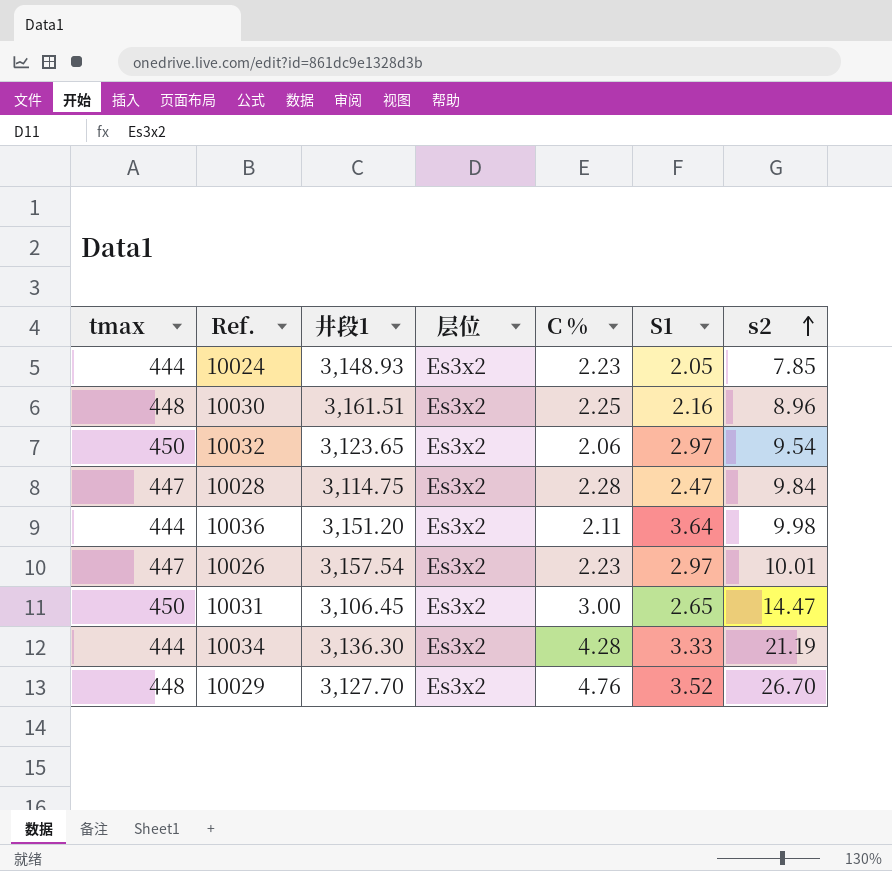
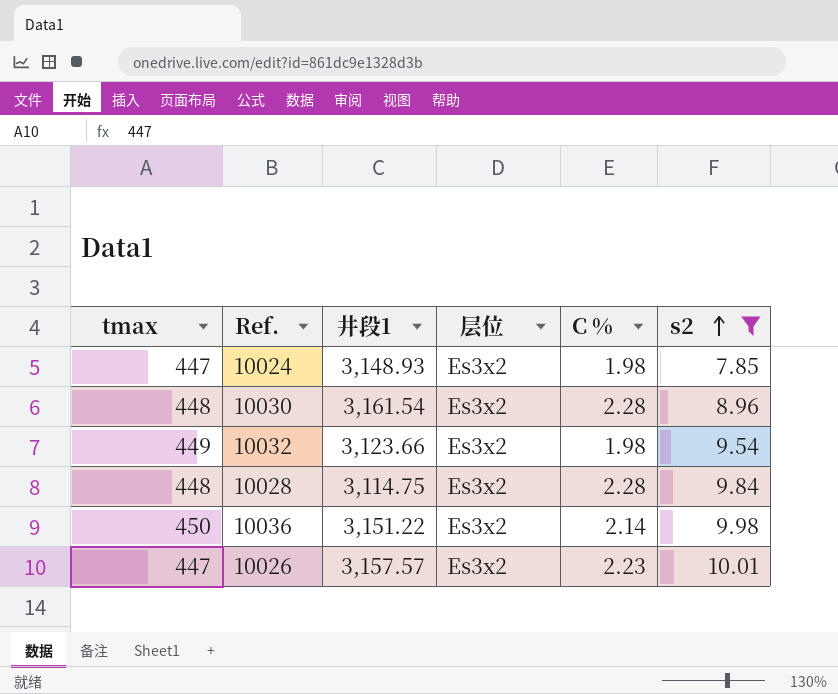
filter: none -> s2 <= 10.01
column S1 | position: 6 -> none
10024 | tmax: 444 -> 447
10024 | C %: 2.23 -> 1.98
10030 | 井段1: 3,161.51 -> 3,161.54
10030 | C %: 2.25 -> 2.28
10032 | tmax: 450 -> 449
10032 | 井段1: 3,123.65 -> 3,123.66
10032 | C %: 2.06 -> 1.98
10028 | tmax: 447 -> 448
10036 | tmax: 444 -> 450
10036 | 井段1: 3,151.20 -> 3,151.22
10036 | C %: 2.11 -> 2.14
10026 | 井段1: 3,157.54 -> 3,157.57

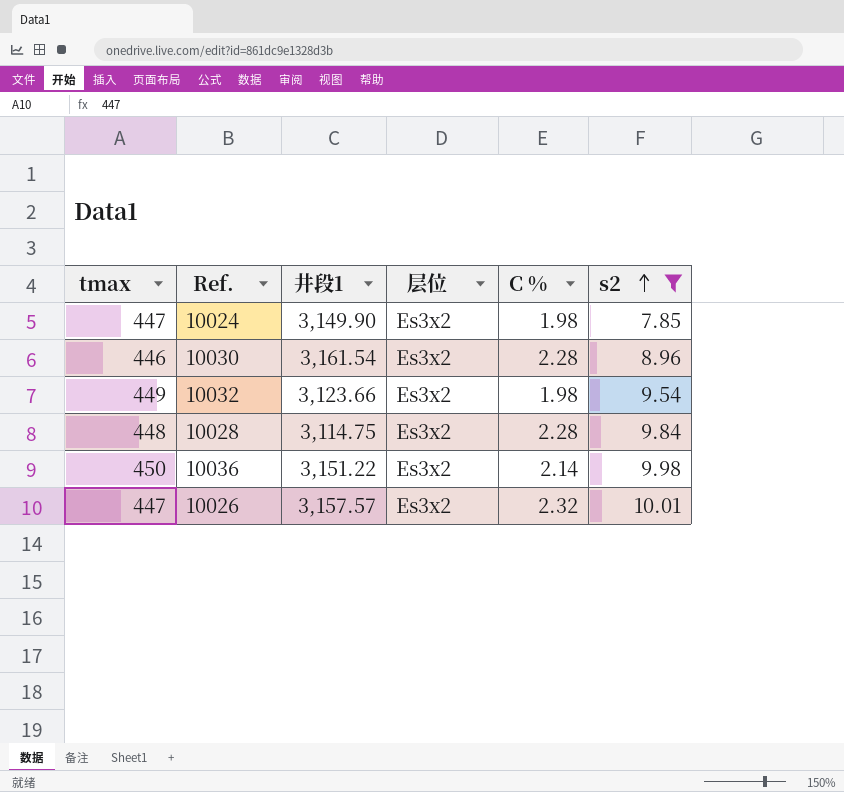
10024 | 井段1: 3,148.93 -> 3,149.90
10030 | tmax: 448 -> 446
10026 | C %: 2.23 -> 2.32

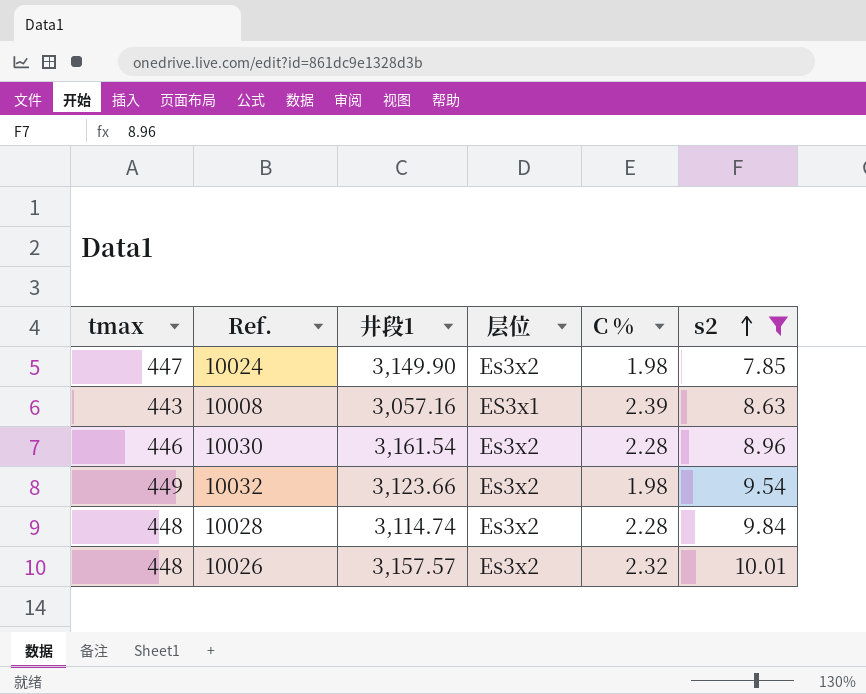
row 10036: 450 | 3,151.22 | Es3x2 | 2.14 | 9.98 -> none
row 10008: none -> 443 | 3,057.16 | ES3x1 | 2.39 | 8.63
10028 | 井段1: 3,114.75 -> 3,114.74
10026 | tmax: 447 -> 448

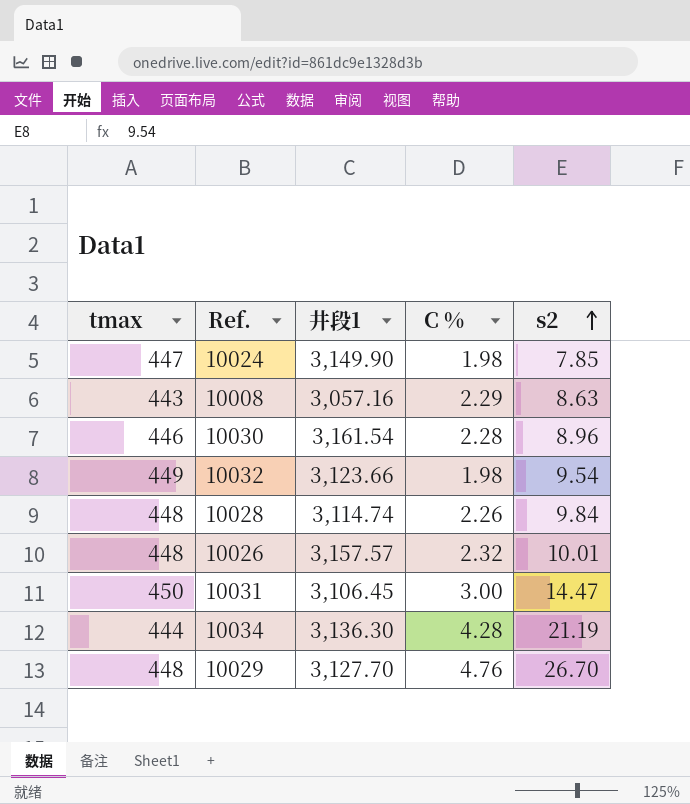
filter: s2 <= 10.01 -> none
column 层位 | position: 4 -> none
10008 | C %: 2.39 -> 2.29
10028 | C %: 2.28 -> 2.26

